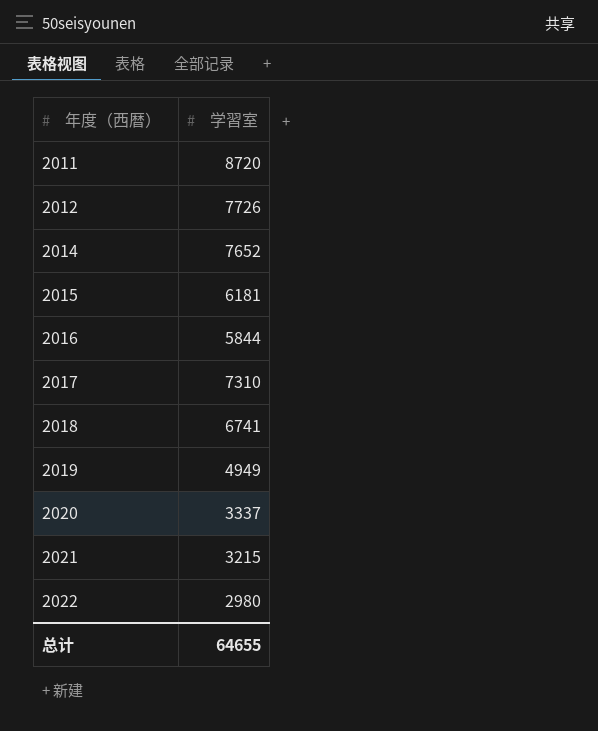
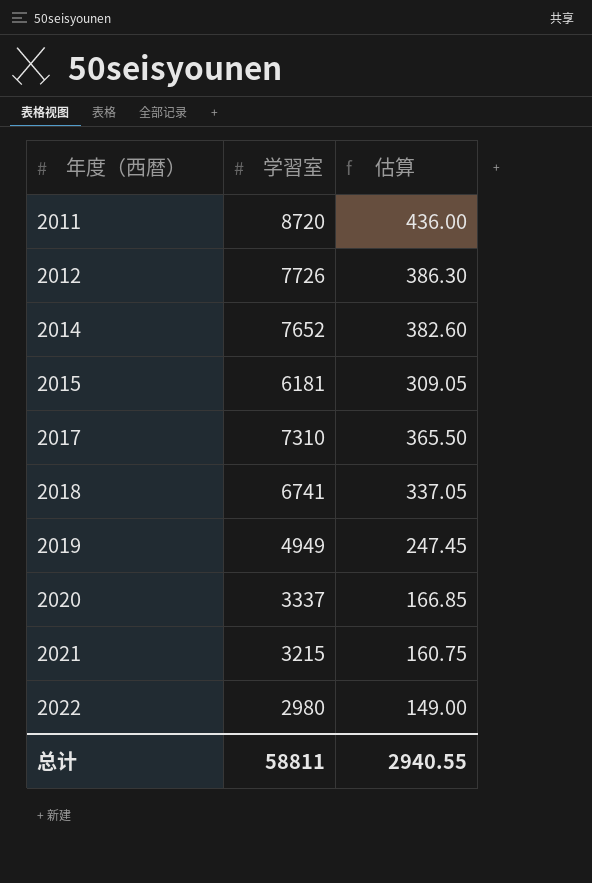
column 估算 | formula: none -> [学習室] * 0.05
row 2016: 5844 -> none
总计 | 学習室: 64655 -> 58811

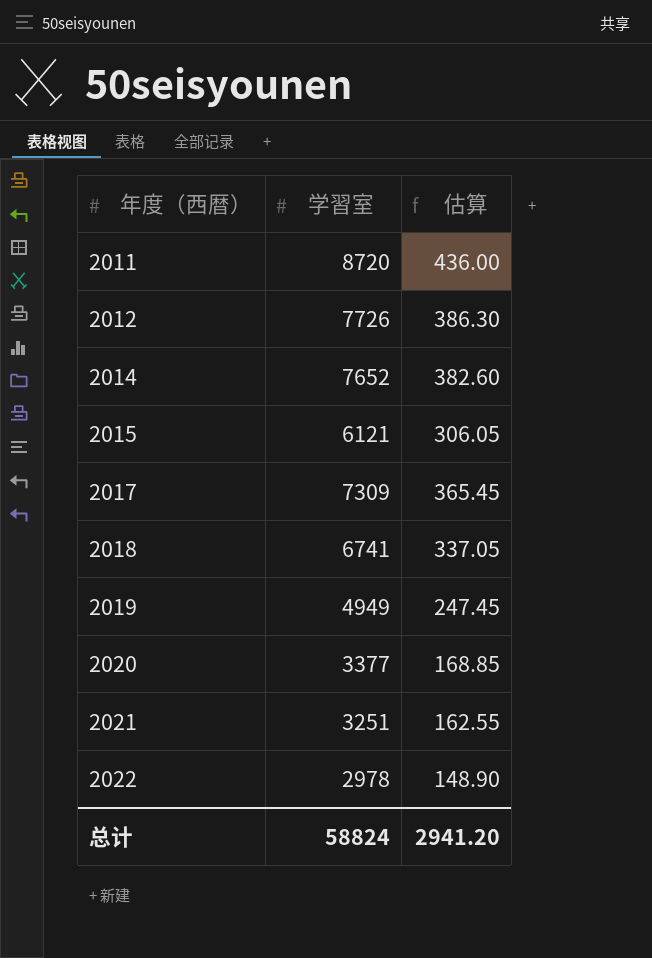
2015 | 学習室: 6181 -> 6121
2015 | 估算: 309.05 -> 306.05
2017 | 学習室: 7310 -> 7309
2017 | 估算: 365.50 -> 365.45
2020 | 学習室: 3337 -> 3377
2020 | 估算: 166.85 -> 168.85
2021 | 学習室: 3215 -> 3251
2021 | 估算: 160.75 -> 162.55
2022 | 学習室: 2980 -> 2978
2022 | 估算: 149.00 -> 148.90
总计 | 学習室: 58811 -> 58824
总计 | 估算: 2940.55 -> 2941.20

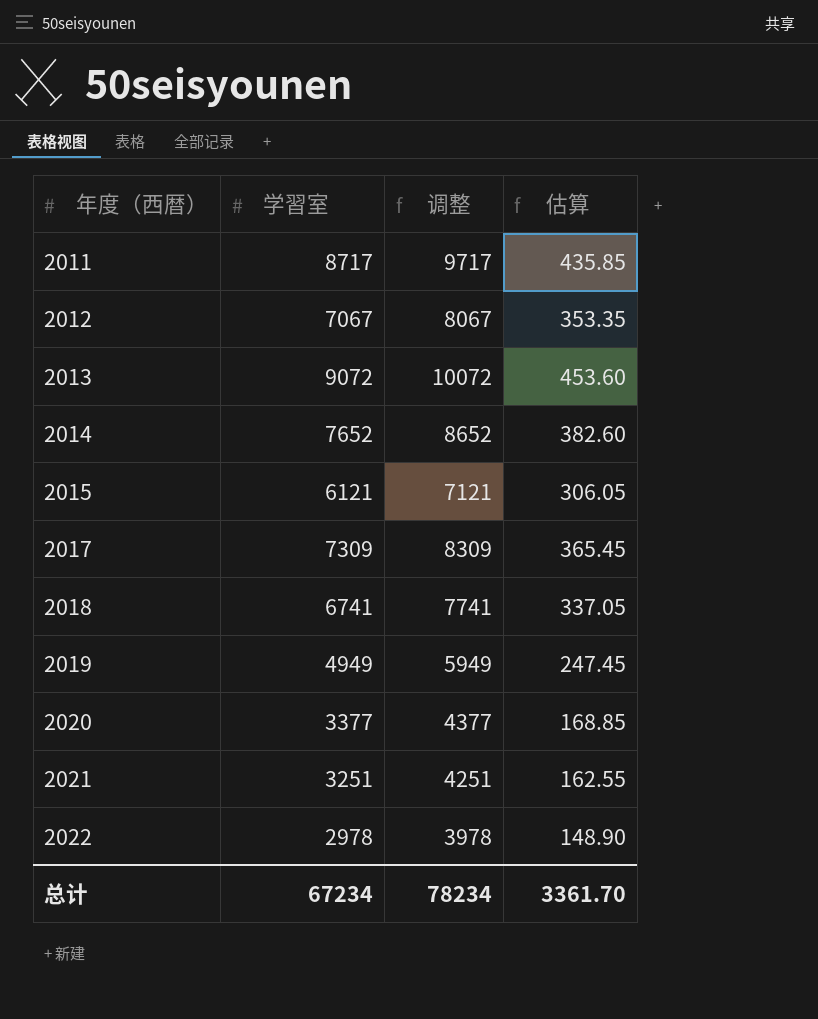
column 调整 | formula: none -> [学習室] + 1000
2011 | 学習室: 8720 -> 8717
2011 | 估算: 436.00 -> 435.85
2012 | 学習室: 7726 -> 7067
2012 | 估算: 386.30 -> 353.35
row 2013: none -> 9072 | 10072 | 453.60
总计 | 学習室: 58824 -> 67234
总计 | 估算: 2941.20 -> 3361.70

